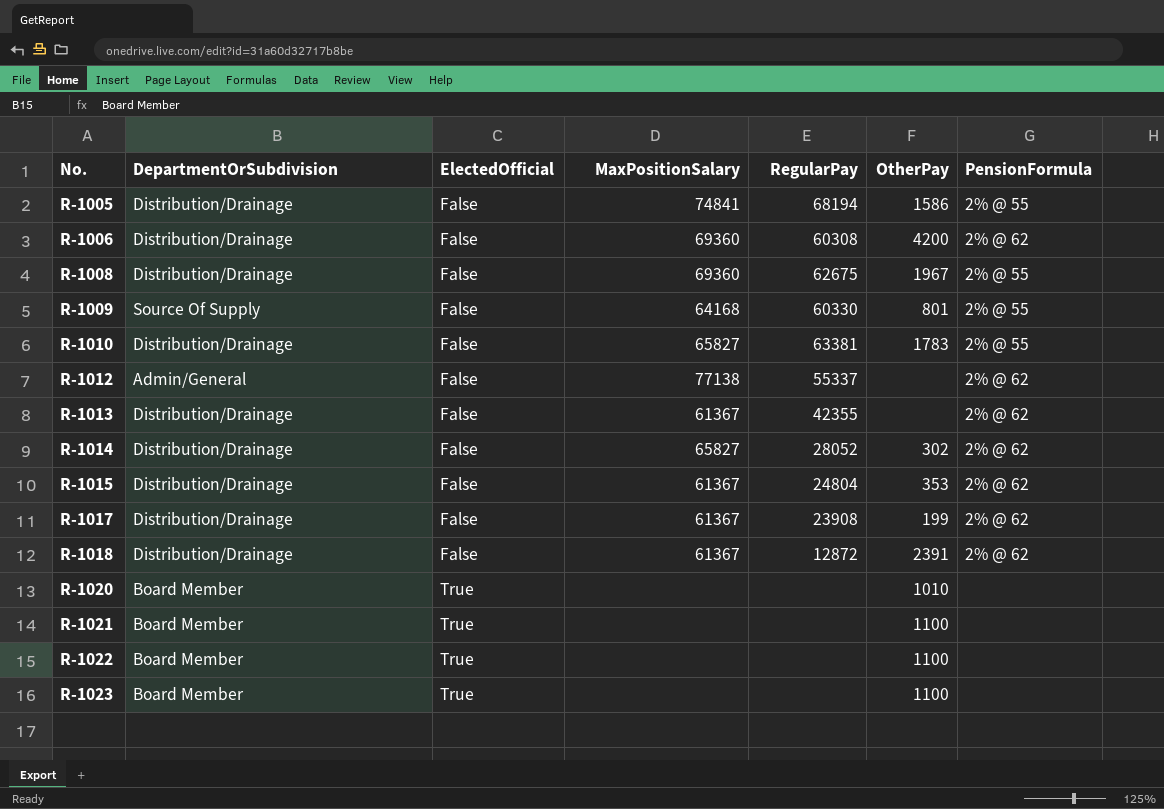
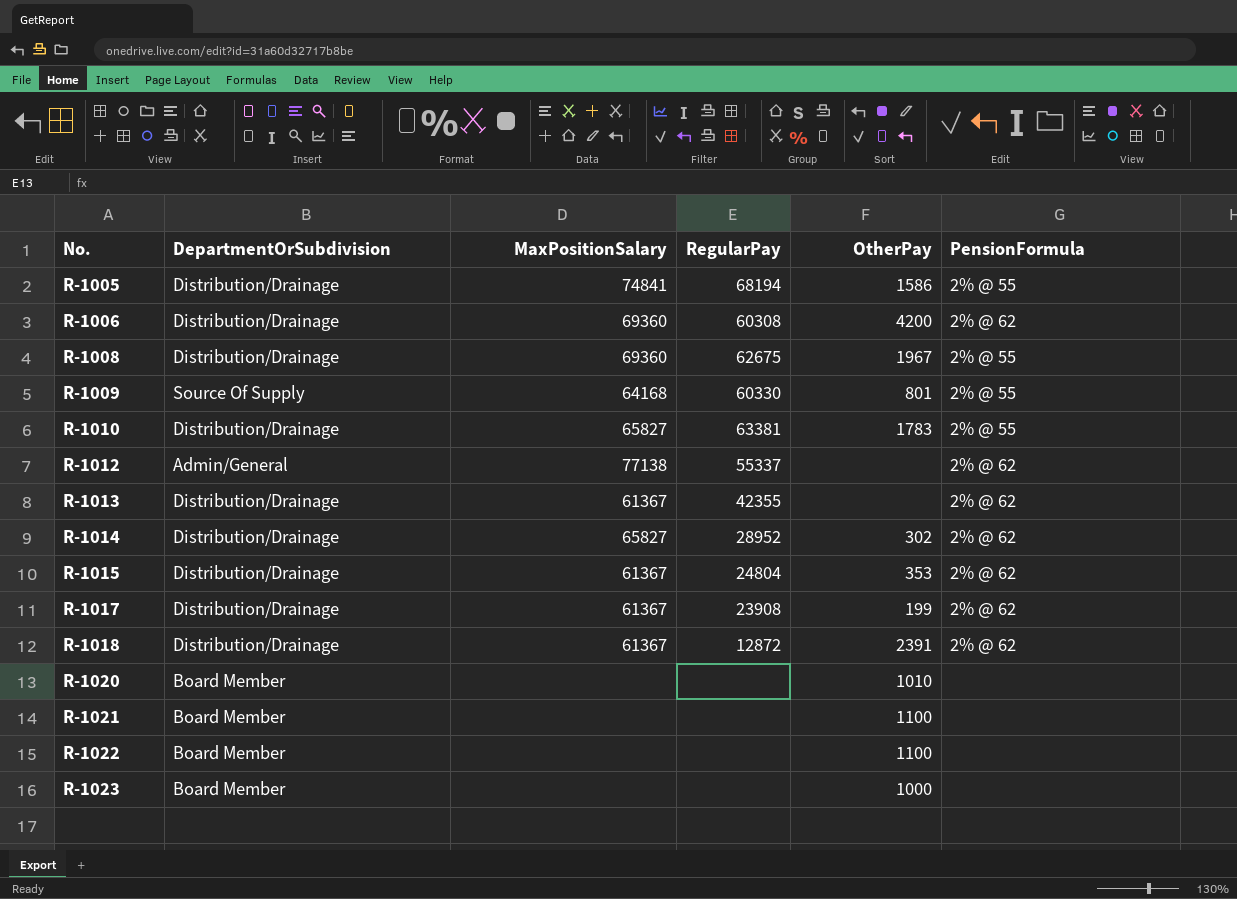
column ElectedOfficial | position: 3 -> none
R-1014 | RegularPay: 28052 -> 28952
R-1023 | OtherPay: 1100 -> 1000

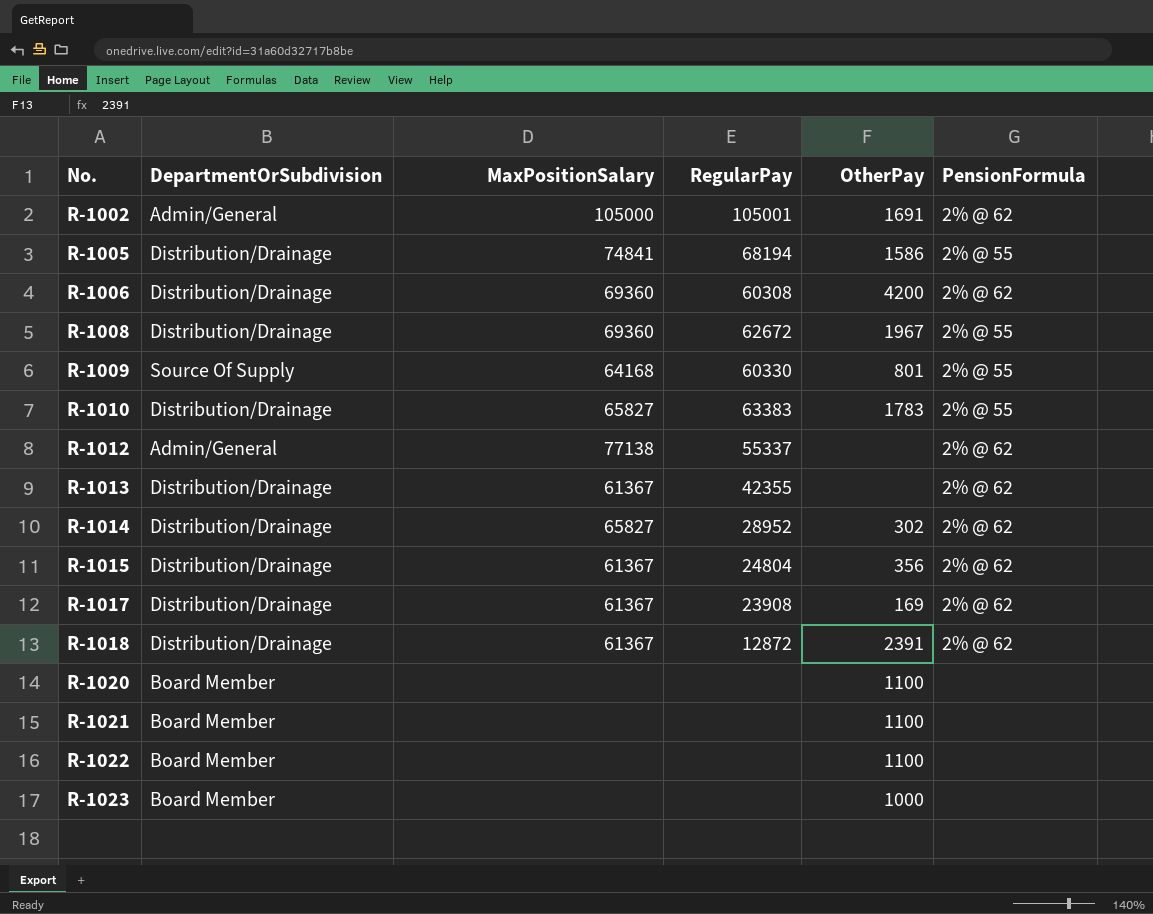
row R-1002: none -> Admin/General | 105000 | 105001 | 1691 | 2% @ 62
R-1008 | RegularPay: 62675 -> 62672
R-1010 | RegularPay: 63381 -> 63383
R-1015 | OtherPay: 353 -> 356
R-1017 | OtherPay: 199 -> 169
R-1020 | OtherPay: 1010 -> 1100

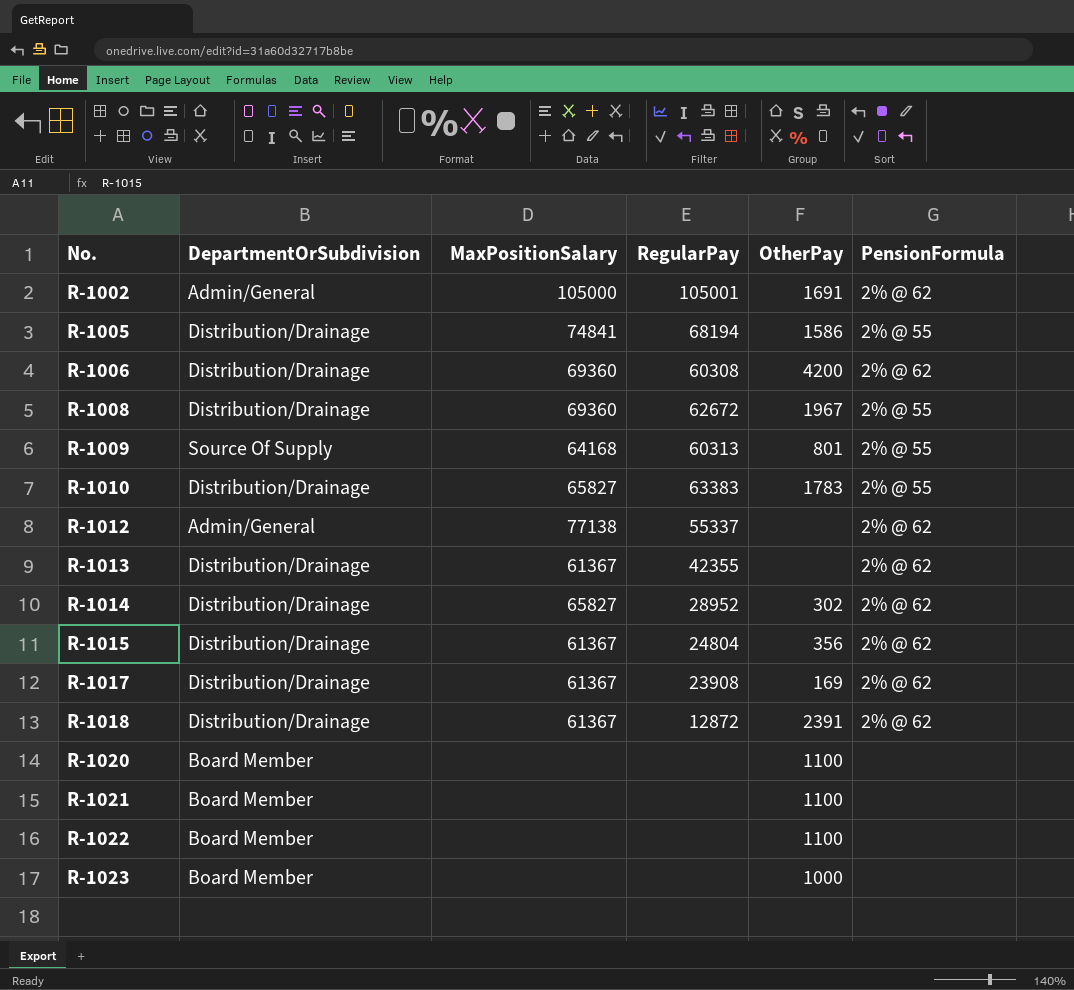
R-1009 | RegularPay: 60330 -> 60313

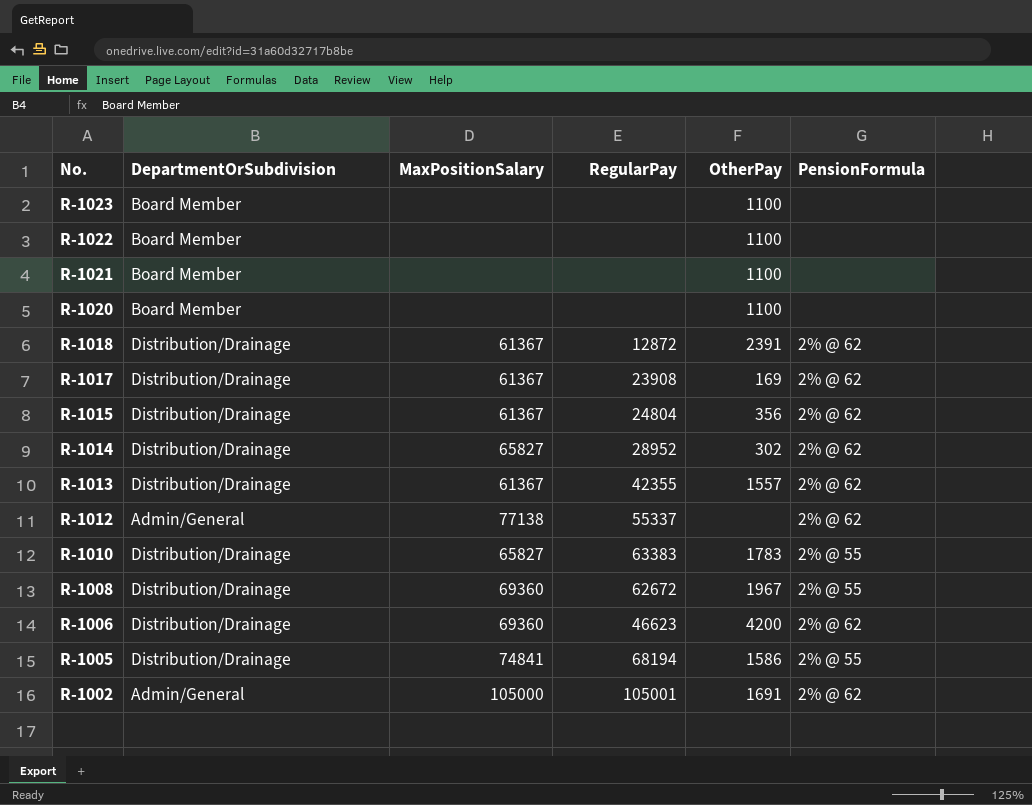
row order: No. ascending -> No. descending
row R-1009: Source Of Supply | 64168 | 60313 | 801 | 2% @ 55 -> none
R-1023 | OtherPay: 1000 -> 1100
R-1013 | OtherPay: none -> 1557
R-1006 | RegularPay: 60308 -> 46623

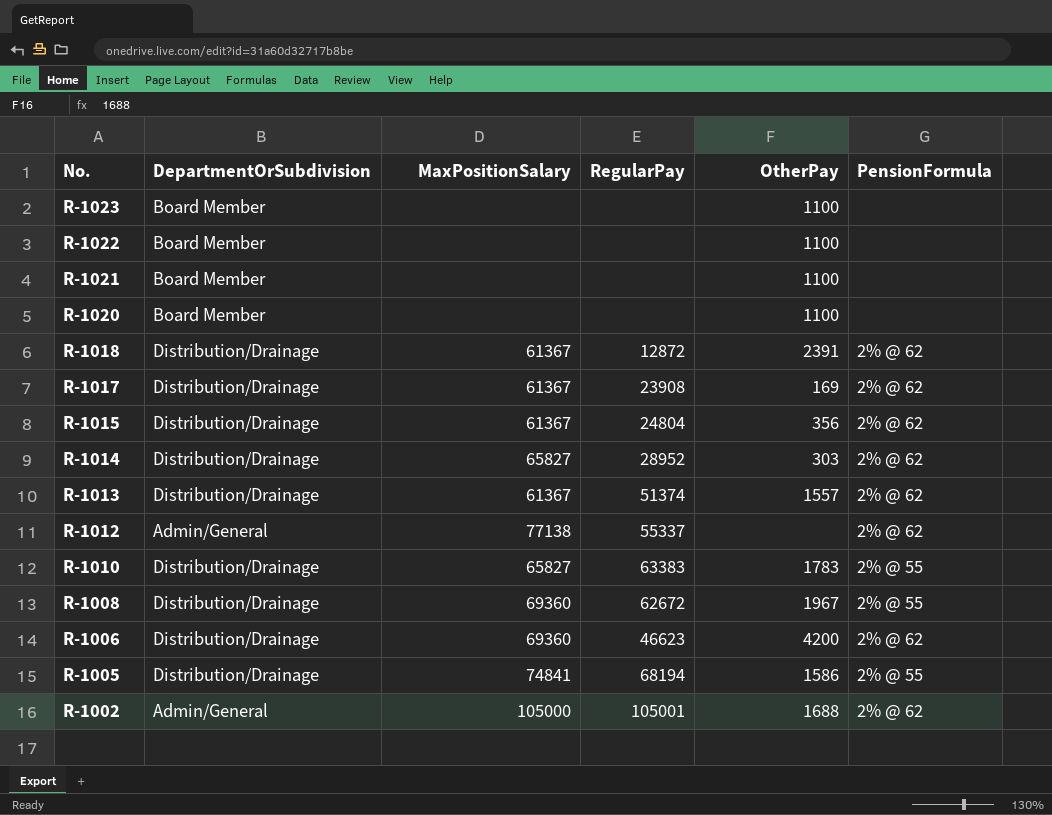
R-1014 | OtherPay: 302 -> 303
R-1013 | RegularPay: 42355 -> 51374
R-1002 | OtherPay: 1691 -> 1688

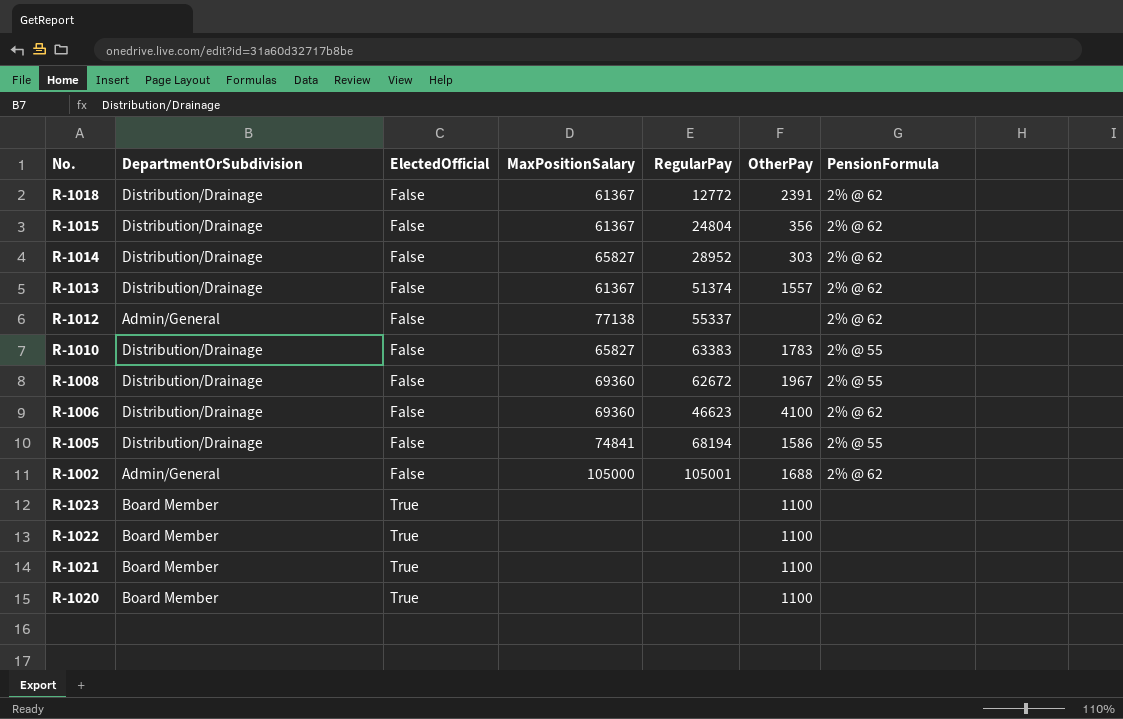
row order: No. descending -> ElectedOfficial ascending
column ElectedOfficial | position: none -> 3
row R-1017: Distribution/Drainage | 61367 | 23908 | 169 | 2% @ 62 -> none
R-1018 | RegularPay: 12872 -> 12772
R-1006 | OtherPay: 4200 -> 4100

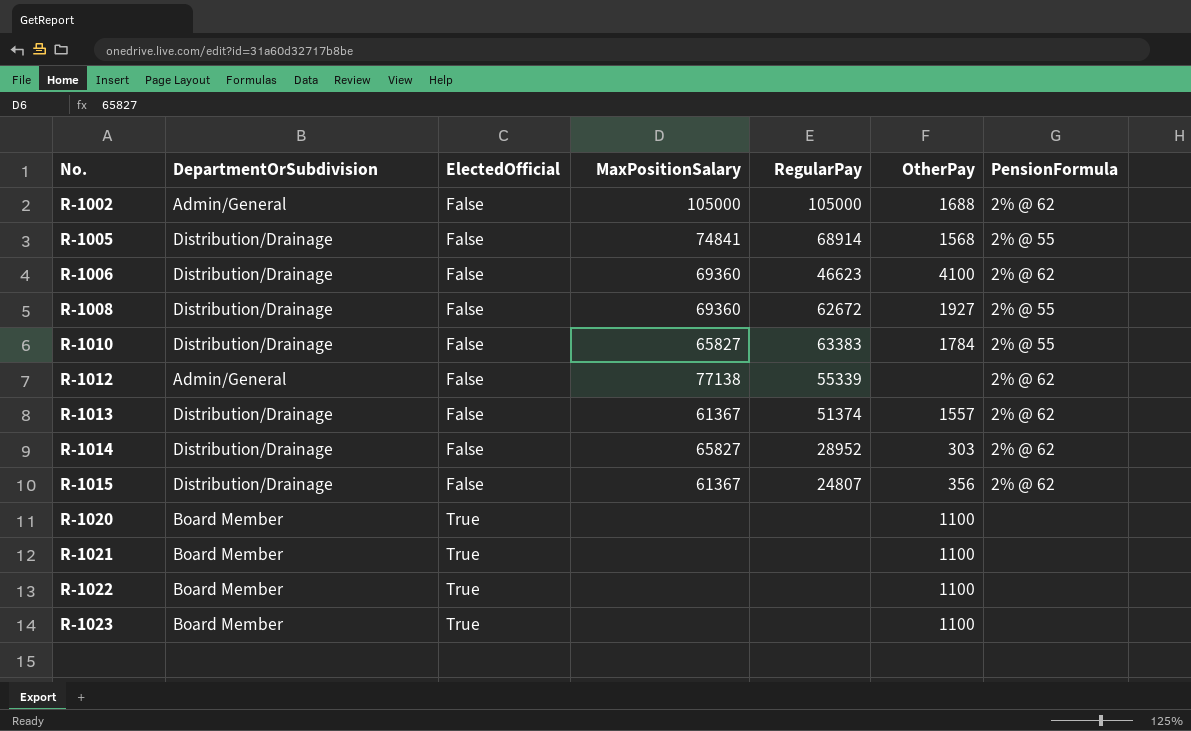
row order: ElectedOfficial ascending -> No. ascending
row R-1018: Distribution/Drainage | False | 61367 | 12772 | 2391 | 2% @ 62 -> none
R-1002 | RegularPay: 105001 -> 105000
R-1005 | RegularPay: 68194 -> 68914
R-1005 | OtherPay: 1586 -> 1568
R-1008 | OtherPay: 1967 -> 1927
R-1010 | OtherPay: 1783 -> 1784
R-1012 | RegularPay: 55337 -> 55339
R-1015 | RegularPay: 24804 -> 24807

